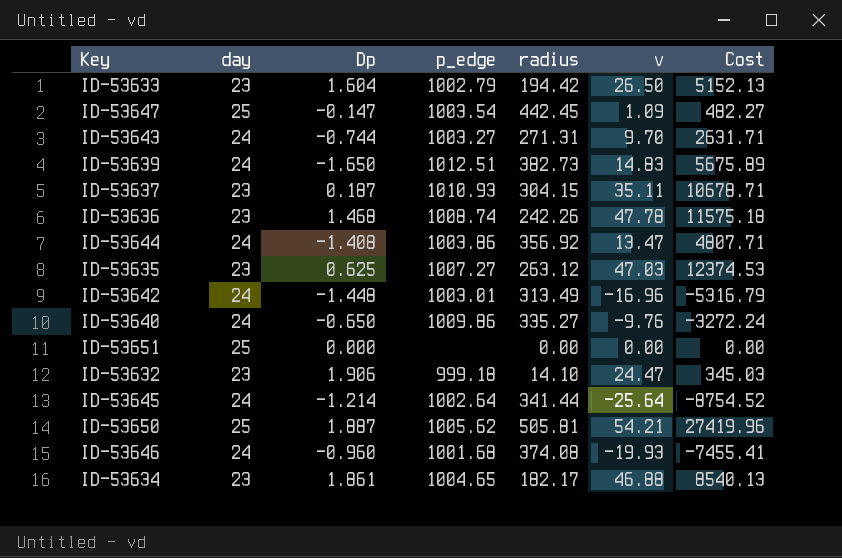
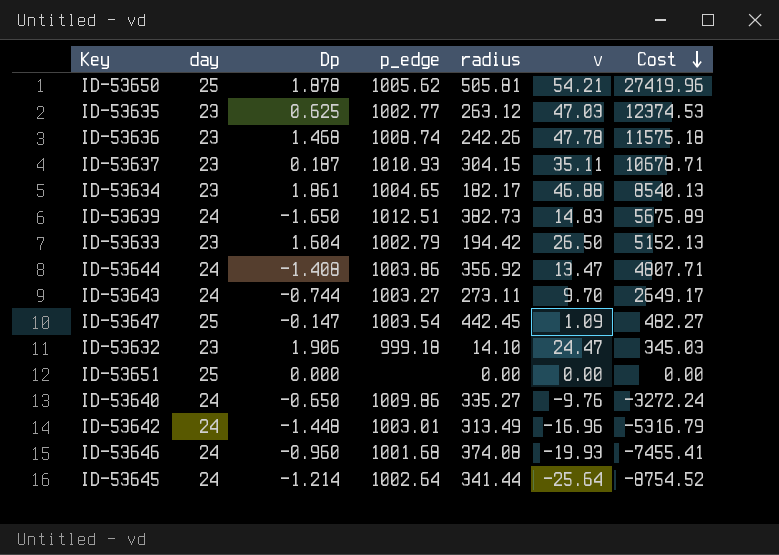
row order: none -> Cost descending
ID-53650 | Dp: 1.887 -> 1.878
ID-53635 | p_edge: 1007.27 -> 1002.77
ID-53643 | radius: 271.31 -> 273.11
ID-53643 | Cost: 2631.71 -> 2649.17

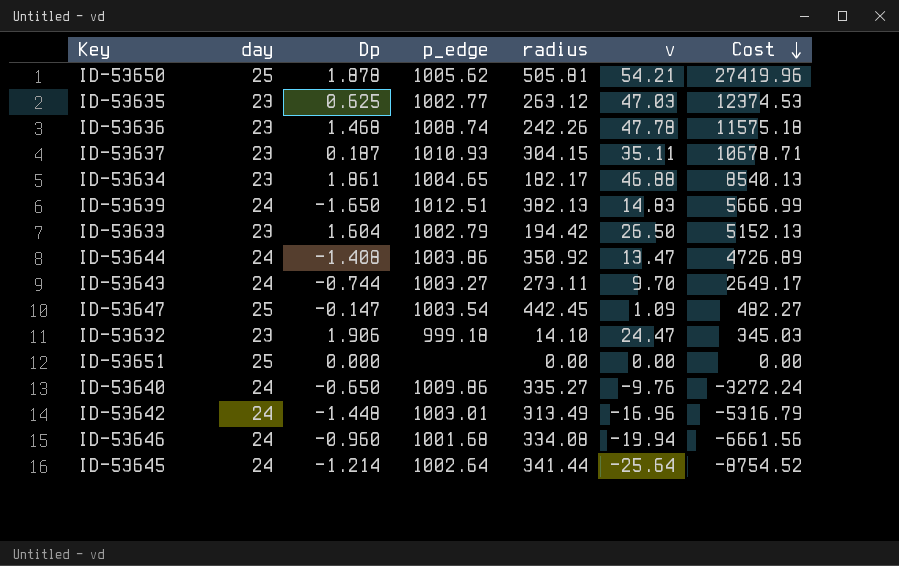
ID-53639 | radius: 382.73 -> 382.13
ID-53639 | Cost: 5675.89 -> 5666.99
ID-53644 | radius: 356.92 -> 350.92
ID-53644 | Cost: 4807.71 -> 4726.89
ID-53646 | radius: 374.08 -> 334.08
ID-53646 | v: -19.93 -> -19.94
ID-53646 | Cost: -7455.41 -> -6661.56

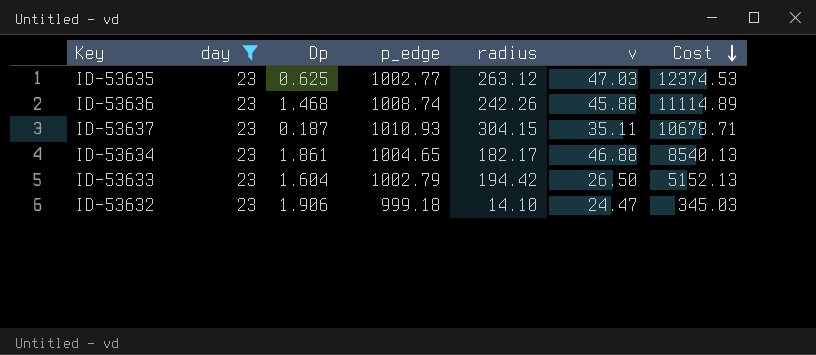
filter: none -> day = 23
ID-53636 | v: 47.78 -> 45.88
ID-53636 | Cost: 11575.18 -> 11114.89

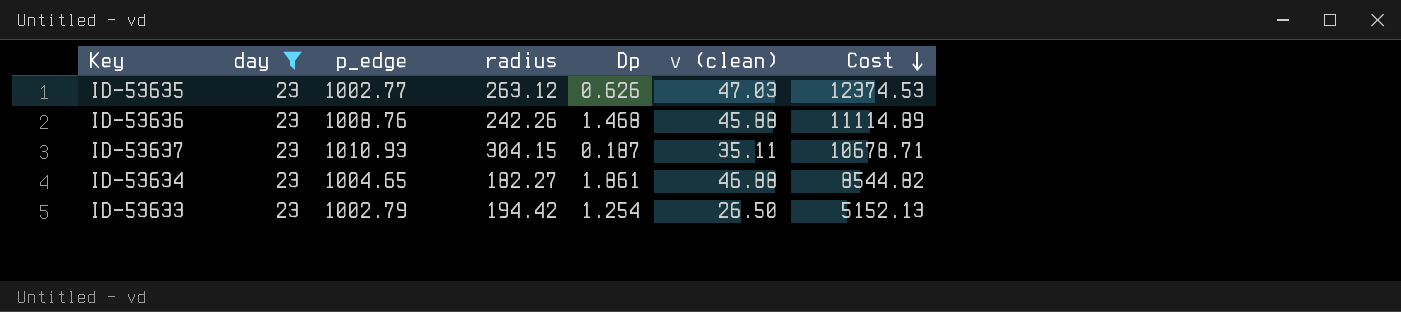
column Dp | position: 3 -> 5
column name: v -> v (clean)
row ID-53632: 23 | 1.906 | 999.18 | 14.10 | 24.47 | 345.03 -> none
ID-53635 | Dp: 0.625 -> 0.626
ID-53636 | p_edge: 1008.74 -> 1008.76
ID-53634 | radius: 182.17 -> 182.27
ID-53634 | Cost: 8540.13 -> 8544.82
ID-53633 | Dp: 1.604 -> 1.254

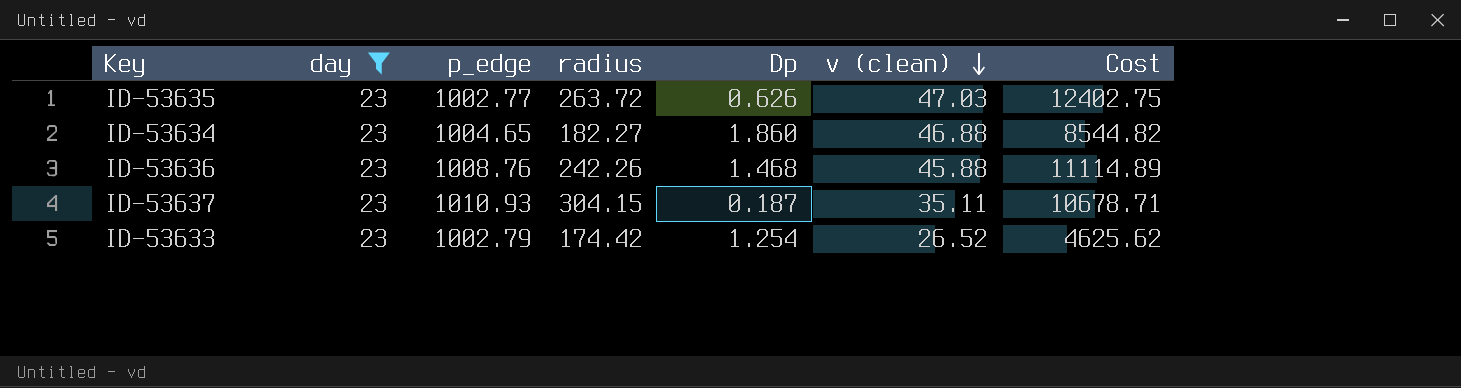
row order: Cost descending -> v (clean) descending
ID-53635 | radius: 263.12 -> 263.72
ID-53635 | Cost: 12374.53 -> 12402.75
ID-53634 | Dp: 1.861 -> 1.860
ID-53633 | radius: 194.42 -> 174.42
ID-53633 | v (clean): 26.50 -> 26.52
ID-53633 | Cost: 5152.13 -> 4625.62

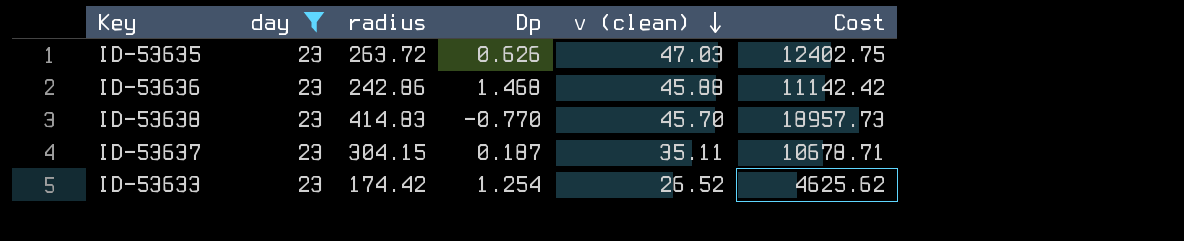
column p_edge | position: 3 -> none
row ID-53634: 23 | 1004.65 | 182.27 | 1.860 | 46.88 | 8544.82 -> none
ID-53636 | radius: 242.26 -> 242.86
ID-53636 | Cost: 11114.89 -> 11142.42
row ID-53638: none -> 23 | 414.83 | -0.770 | 45.70 | 18957.73

